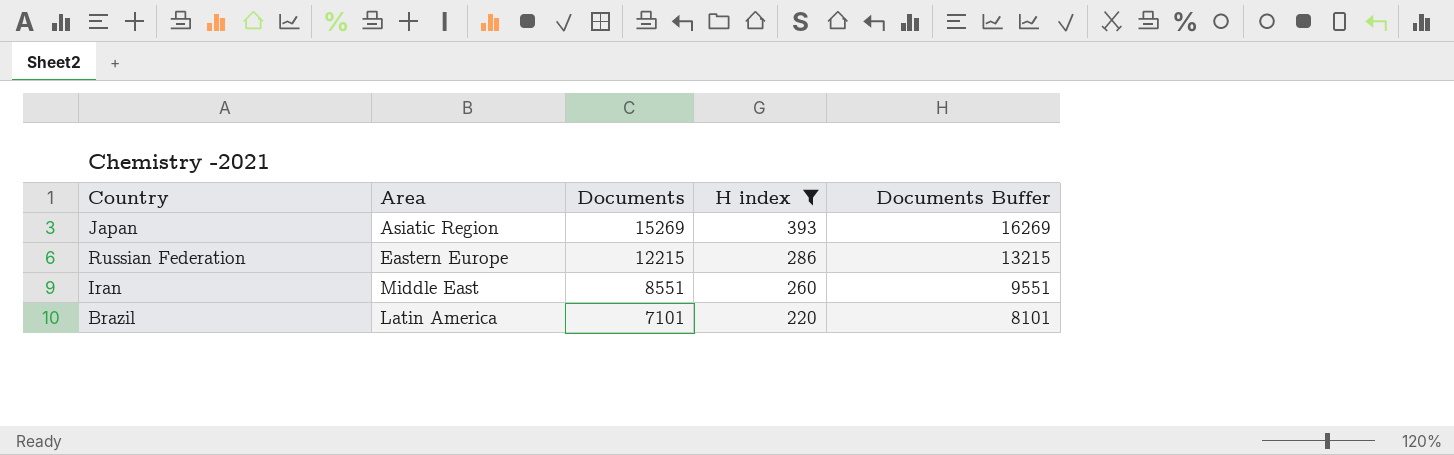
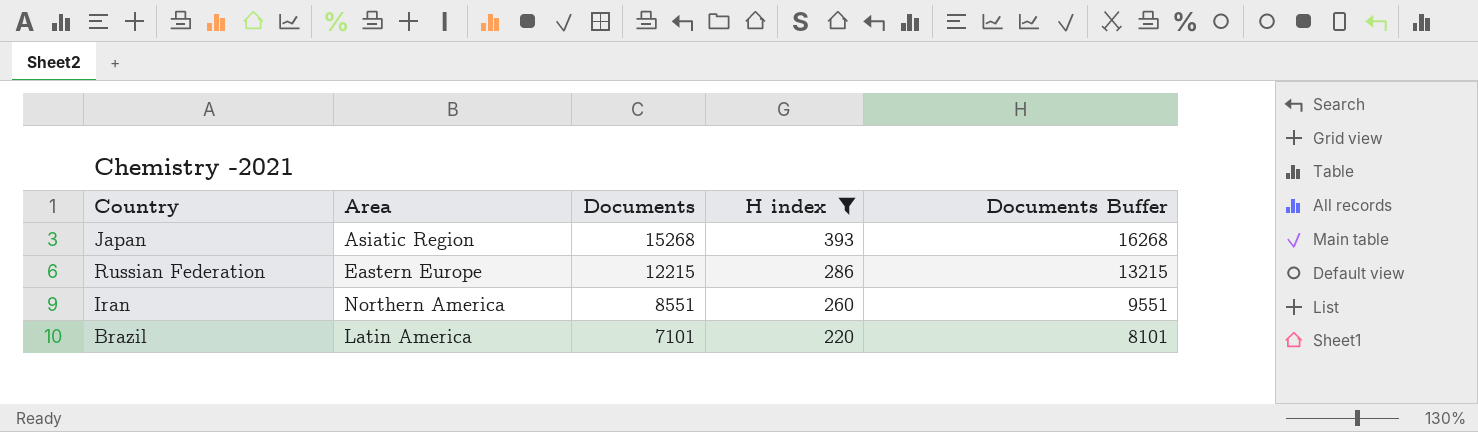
Japan | Documents: 15269 -> 15268
Japan | Documents Buffer: 16269 -> 16268
Iran | Area: Middle East -> Northern America

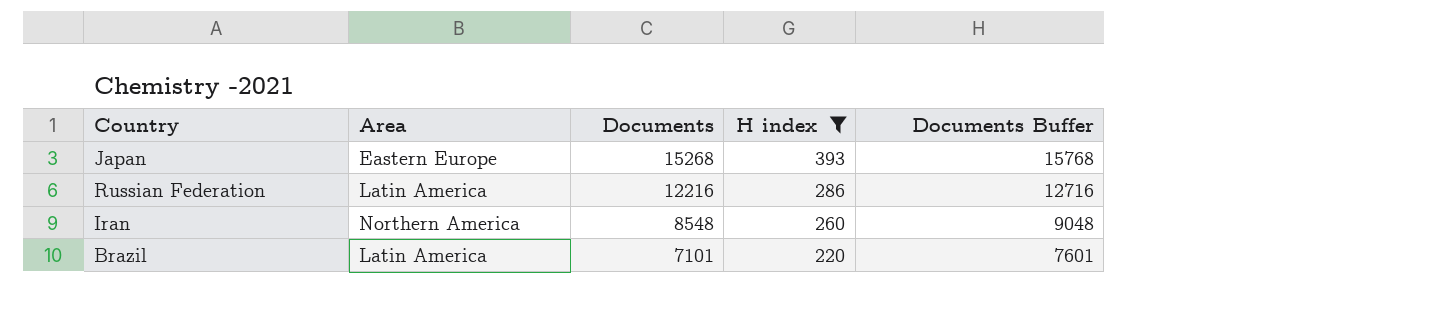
column Documents Buffer | formula: [Documents] + 1000 -> [Documents] + 500
Japan | Area: Asiatic Region -> Eastern Europe
Russian Federation | Area: Eastern Europe -> Latin America
Russian Federation | Documents: 12215 -> 12216
Iran | Documents: 8551 -> 8548

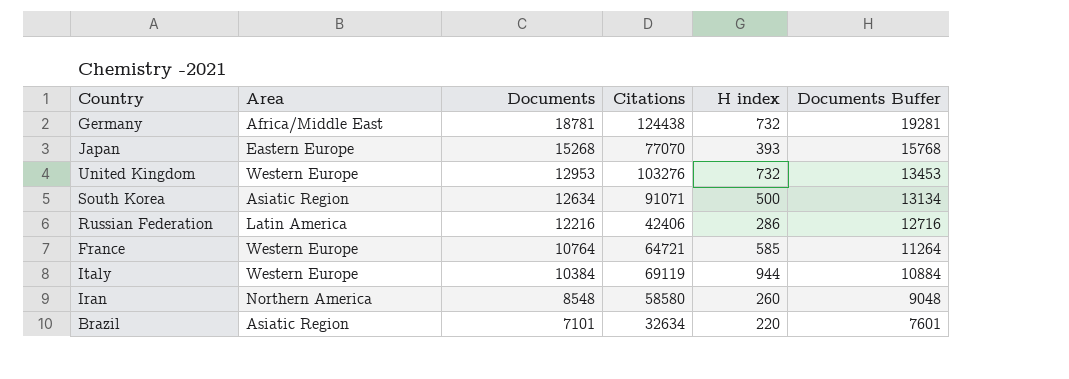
filter: H index <= 393 -> none
column Citations | position: none -> 4
Brazil | Area: Latin America -> Asiatic Region

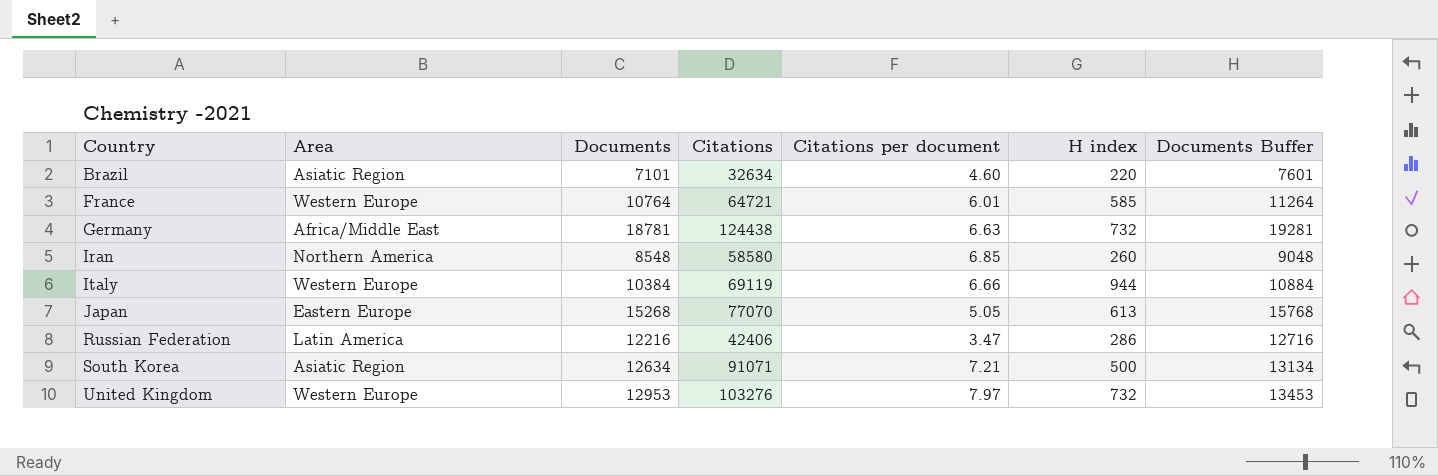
row order: Documents descending -> Country ascending
column Citations per document | formula: none -> [Citations] / [Documents]
Japan | H index: 393 -> 613

